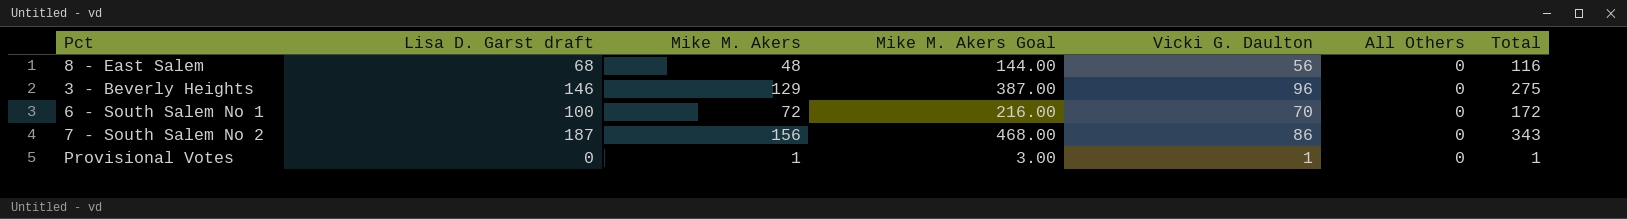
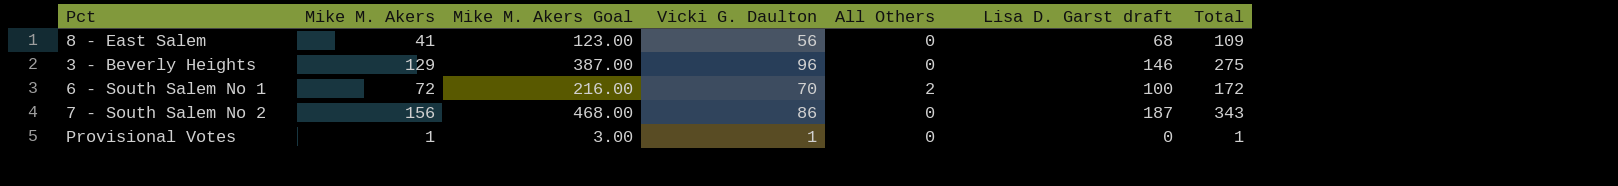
column Lisa D. Garst draft | position: 2 -> 6
8 - East Salem | Mike M. Akers: 48 -> 41
8 - East Salem | Mike M. Akers Goal: 144.00 -> 123.00
8 - East Salem | Total: 116 -> 109
6 - South Salem No 1 | All Others: 0 -> 2

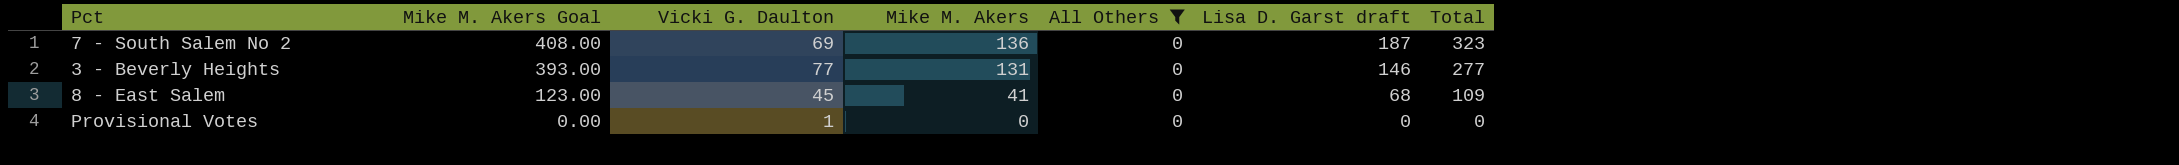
filter: none -> All Others = 0
row order: none -> Mike M. Akers Goal descending
column Mike M. Akers | position: 2 -> 4
7 - South Salem No 2 | Mike M. Akers Goal: 468.00 -> 408.00
7 - South Salem No 2 | Vicki G. Daulton: 86 -> 69
7 - South Salem No 2 | Mike M. Akers: 156 -> 136
7 - South Salem No 2 | Total: 343 -> 323
3 - Beverly Heights | Mike M. Akers Goal: 387.00 -> 393.00
3 - Beverly Heights | Vicki G. Daulton: 96 -> 77
3 - Beverly Heights | Mike M. Akers: 129 -> 131
3 - Beverly Heights | Total: 275 -> 277
8 - East Salem | Vicki G. Daulton: 56 -> 45
Provisional Votes | Mike M. Akers Goal: 3.00 -> 0.00
Provisional Votes | Mike M. Akers: 1 -> 0
Provisional Votes | Total: 1 -> 0

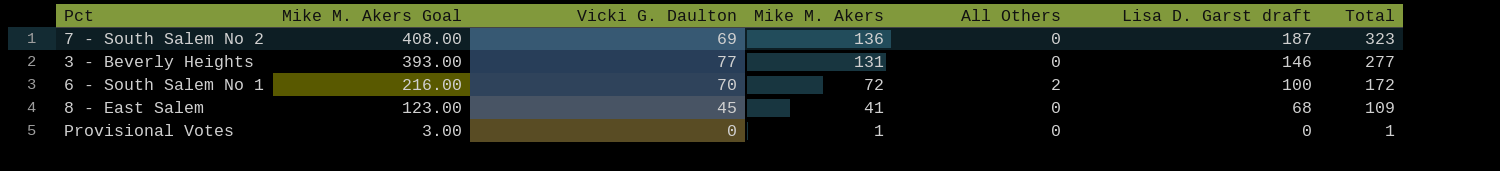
filter: All Others = 0 -> none
Provisional Votes | Mike M. Akers Goal: 0.00 -> 3.00
Provisional Votes | Vicki G. Daulton: 1 -> 0
Provisional Votes | Mike M. Akers: 0 -> 1
Provisional Votes | Total: 0 -> 1

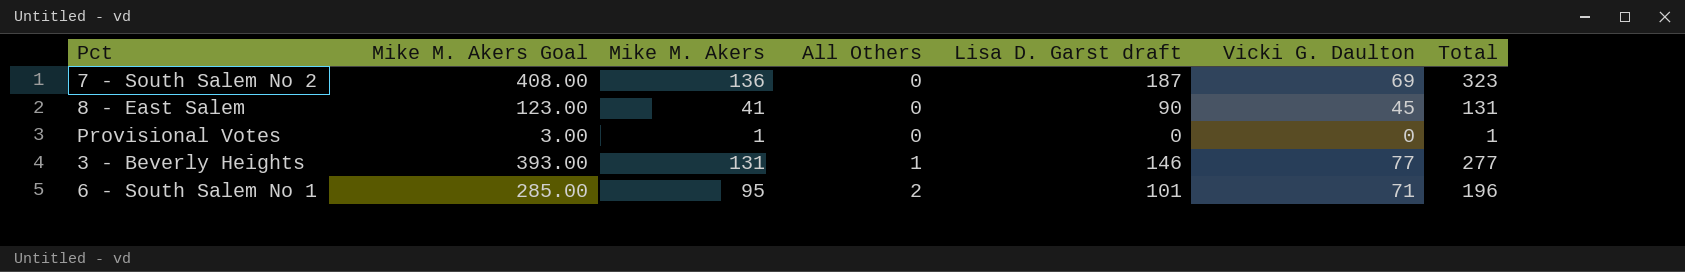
row order: Mike M. Akers Goal descending -> All Others ascending
column Vicki G. Daulton | position: 3 -> 6
8 - East Salem | Lisa D. Garst draft: 68 -> 90
8 - East Salem | Total: 109 -> 131
3 - Beverly Heights | All Others: 0 -> 1
6 - South Salem No 1 | Mike M. Akers Goal: 216.00 -> 285.00
6 - South Salem No 1 | Mike M. Akers: 72 -> 95
6 - South Salem No 1 | Lisa D. Garst draft: 100 -> 101
6 - South Salem No 1 | Vicki G. Daulton: 70 -> 71
6 - South Salem No 1 | Total: 172 -> 196

